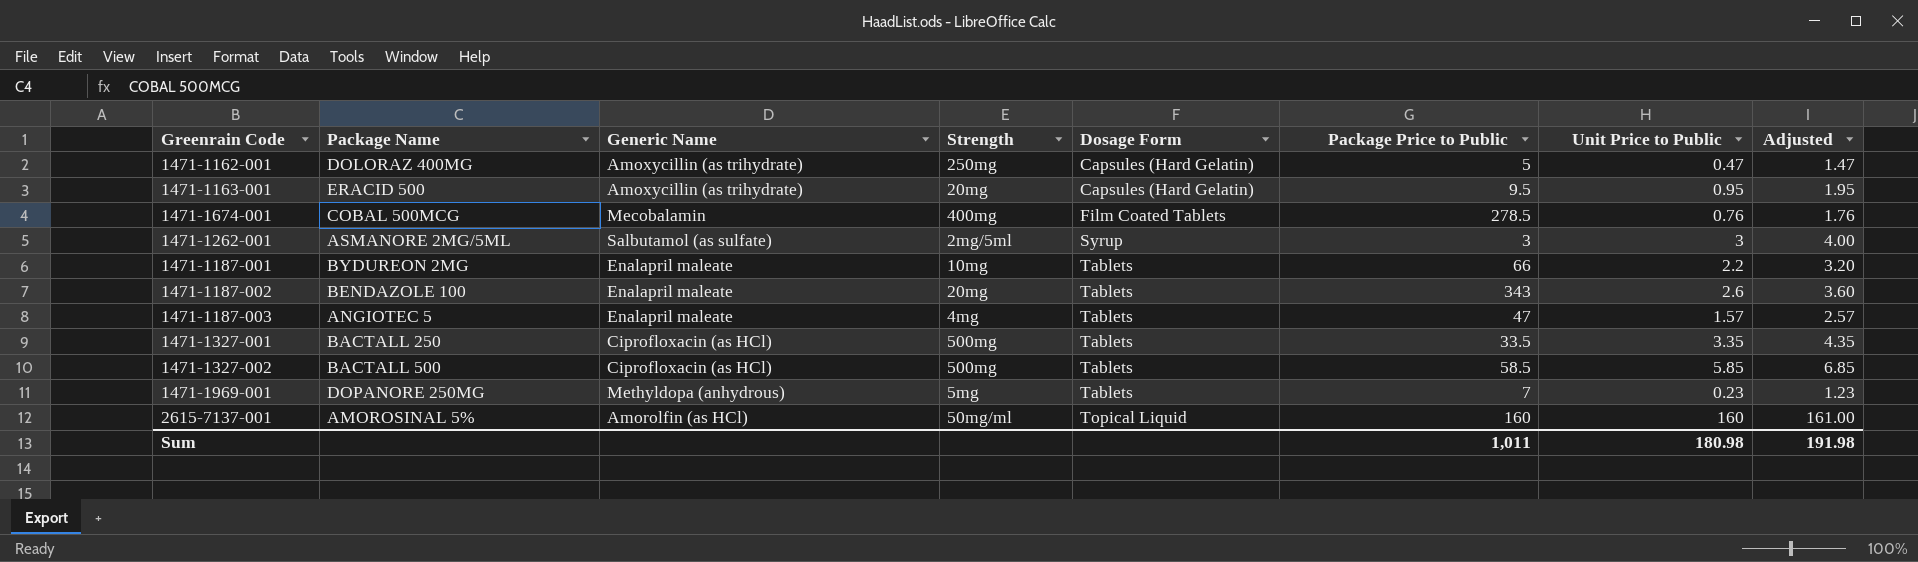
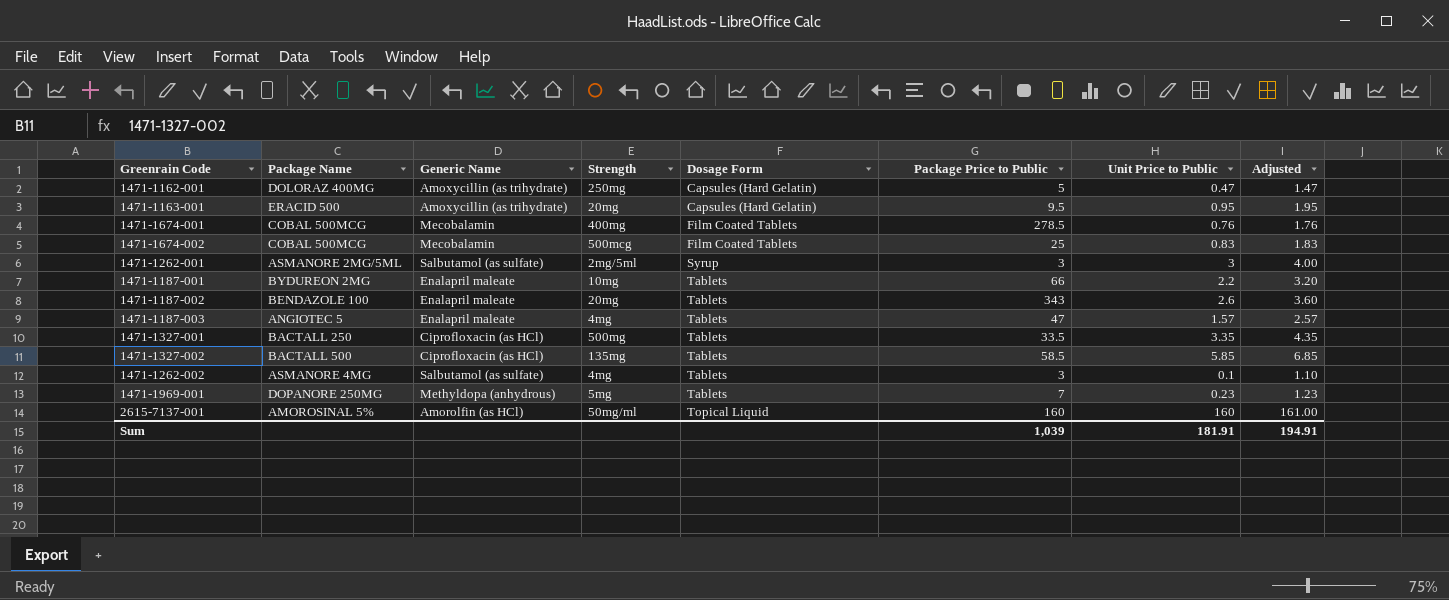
row 1471-1674-002: none -> COBAL 500MCG | Mecobalamin | 500mcg | Film Coated Tablets | 25 | 0.83 | 1.83
1471-1327-002 | Strength: 500mg -> 135mg
row 1471-1262-002: none -> ASMANORE 4MG | Salbutamol (as sulfate) | 4mg | Tablets | 3 | 0.1 | 1.10
Sum | Package Price to Public: 1,011 -> 1,039
Sum | Unit Price to Public: 180.98 -> 181.91
Sum | Adjusted: 191.98 -> 194.91

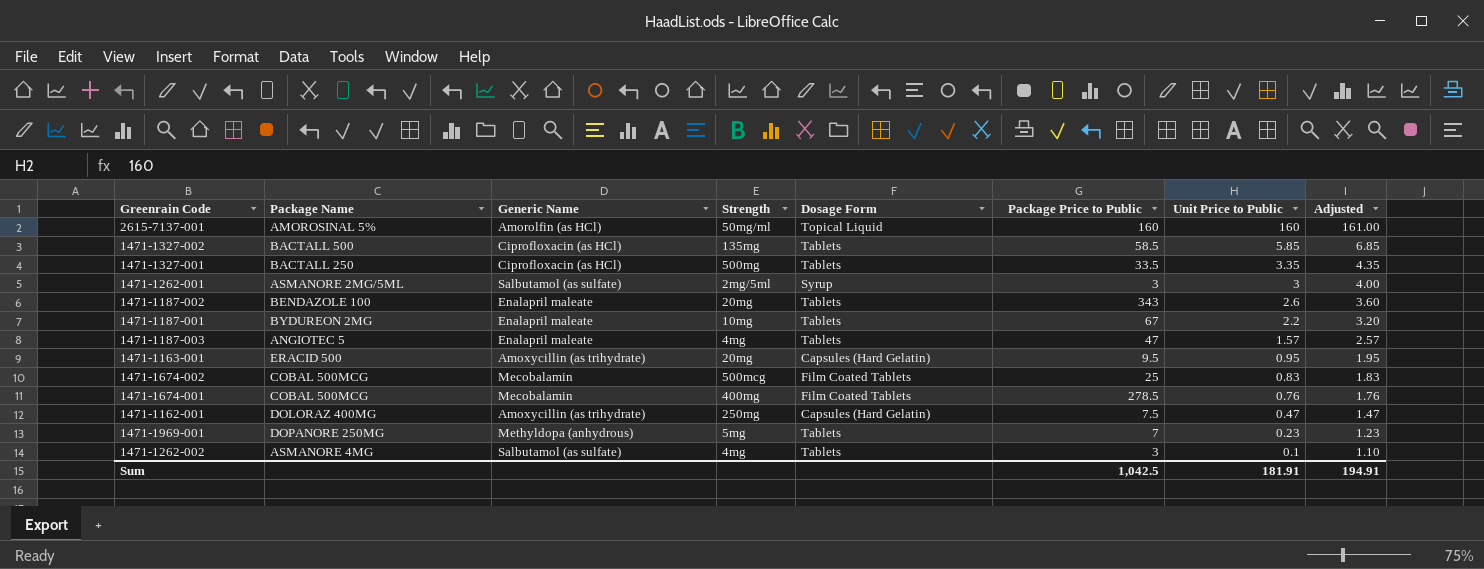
row order: Dosage Form ascending -> Unit Price to Public descending
1471-1187-001 | Package Price to Public: 66 -> 67
1471-1162-001 | Package Price to Public: 5 -> 7.5
Sum | Package Price to Public: 1,039 -> 1,042.5

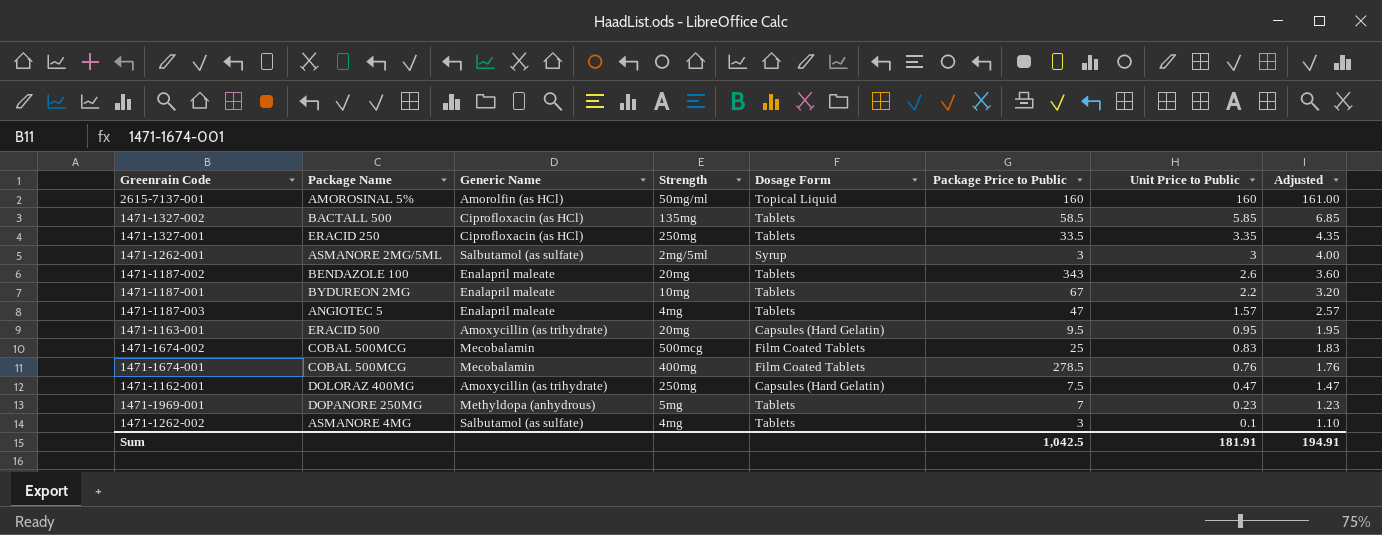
1471-1327-001 | Package Name: BACTALL 250 -> ERACID 250
1471-1327-001 | Strength: 500mg -> 250mg

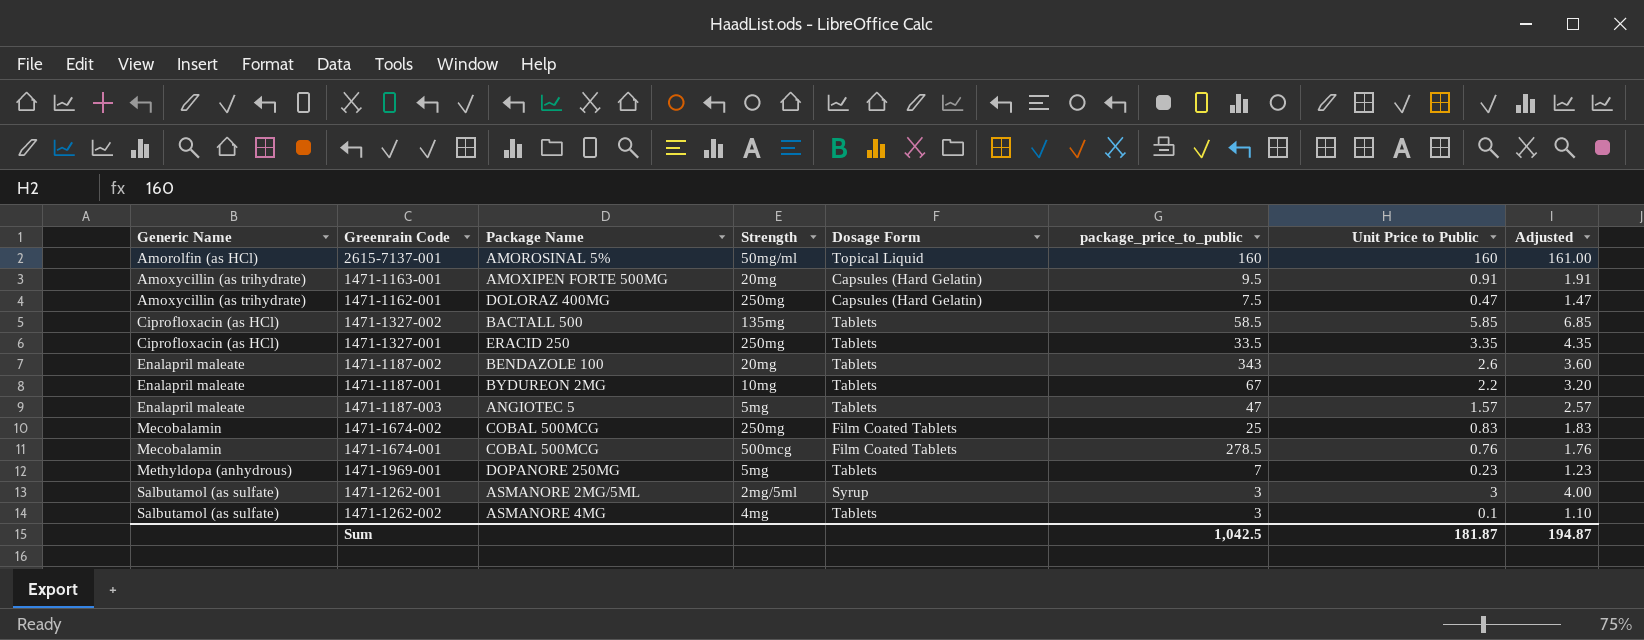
row order: Unit Price to Public descending -> Generic Name ascending
column Generic Name | position: 3 -> 1
column name: Package Price to Public -> package_price_to_public
1471-1163-001 | Package Name: ERACID 500 -> AMOXIPEN FORTE 500MG
1471-1163-001 | Unit Price to Public: 0.95 -> 0.91
1471-1163-001 | Adjusted: 1.95 -> 1.91
1471-1187-003 | Strength: 4mg -> 5mg
1471-1674-002 | Strength: 500mcg -> 250mg
1471-1674-001 | Strength: 400mg -> 500mcg
Sum | Unit Price to Public: 181.91 -> 181.87
Sum | Adjusted: 194.91 -> 194.87

